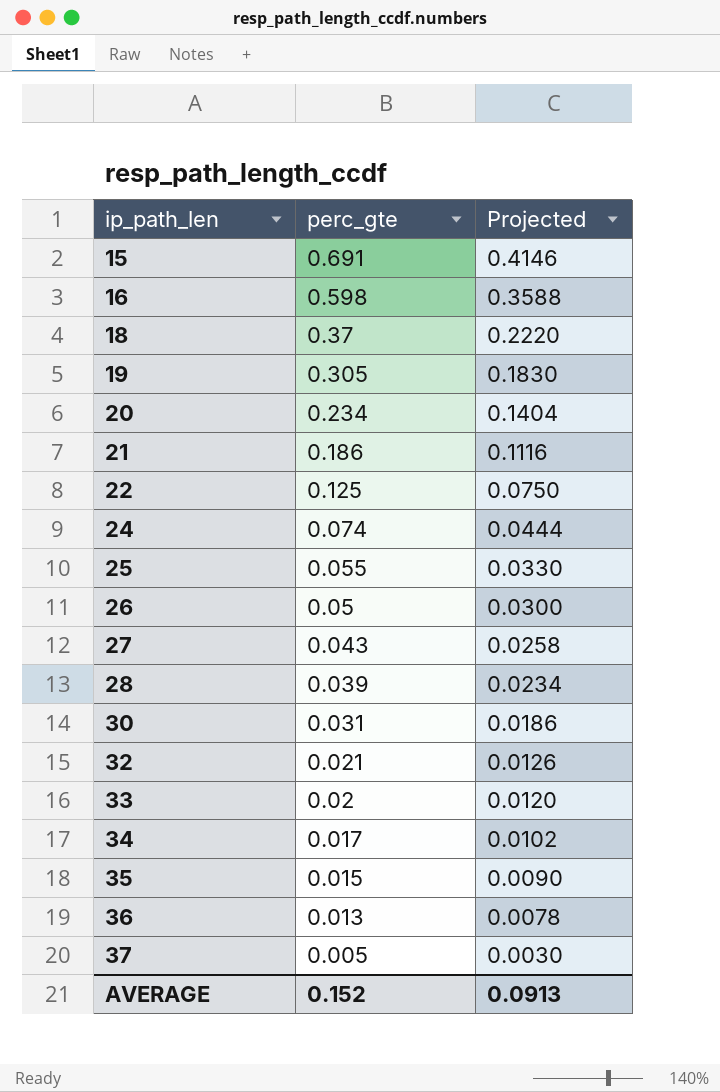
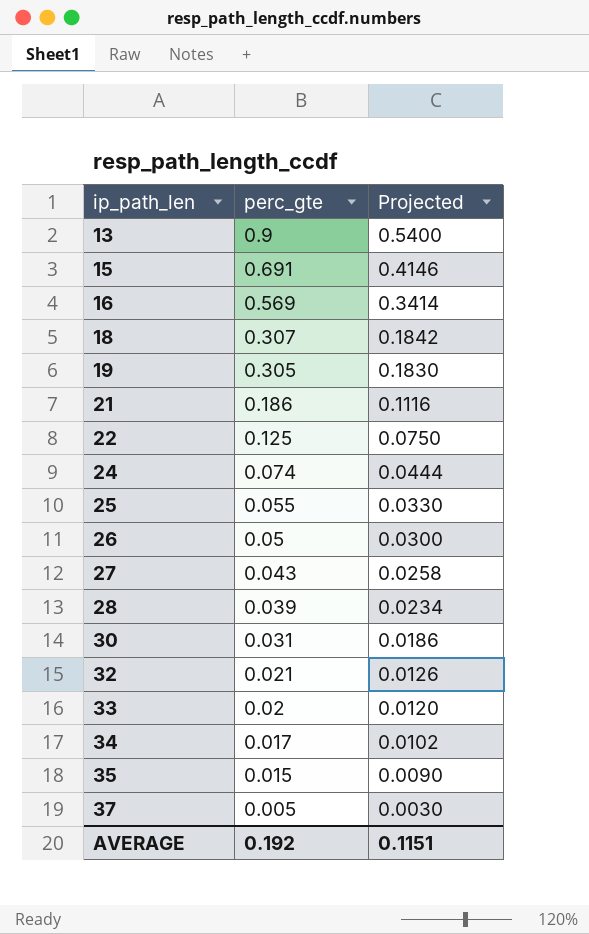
row 20: 0.234 | 0.1404 -> none
row 36: 0.013 | 0.0078 -> none
row 13: none -> 0.9 | 0.5400
16 | perc_gte: 0.598 -> 0.569
16 | Projected: 0.3588 -> 0.3414
18 | perc_gte: 0.37 -> 0.307
18 | Projected: 0.2220 -> 0.1842
AVERAGE | perc_gte: 0.152 -> 0.192
AVERAGE | Projected: 0.0913 -> 0.1151

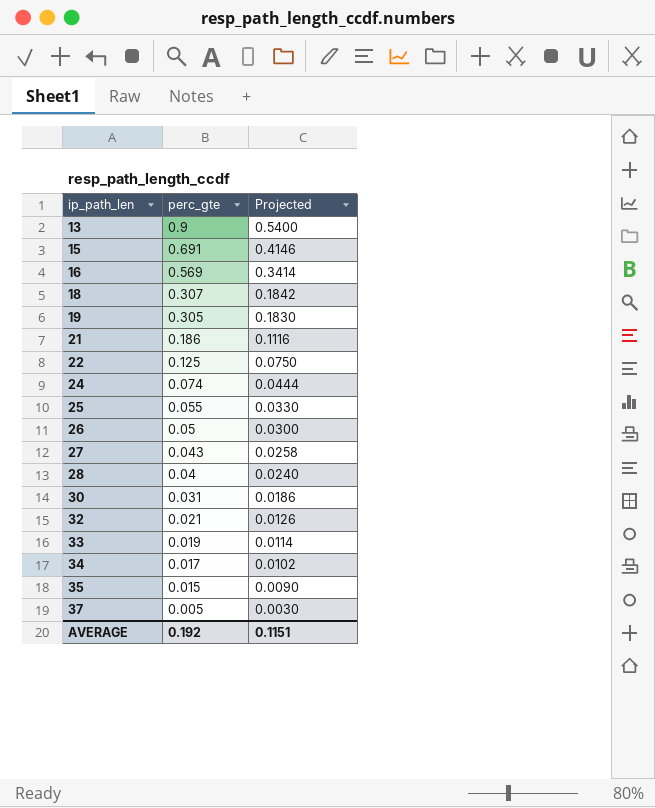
28 | perc_gte: 0.039 -> 0.04
28 | Projected: 0.0234 -> 0.0240
33 | perc_gte: 0.02 -> 0.019
33 | Projected: 0.0120 -> 0.0114

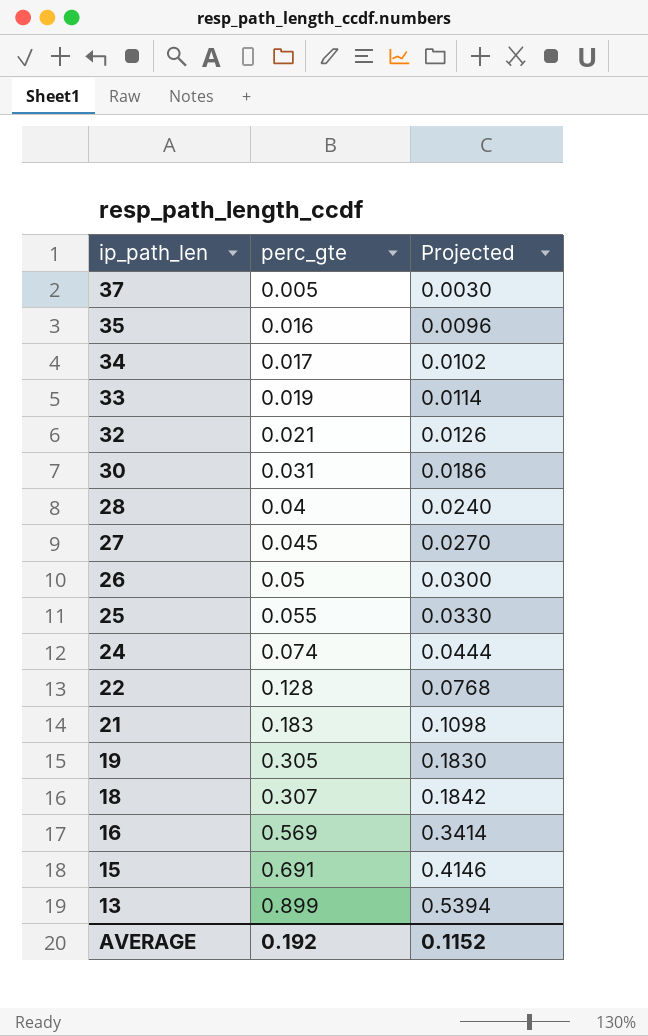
row order: ip_path_len ascending -> ip_path_len descending
35 | perc_gte: 0.015 -> 0.016
35 | Projected: 0.0090 -> 0.0096
27 | perc_gte: 0.043 -> 0.045
27 | Projected: 0.0258 -> 0.0270
22 | perc_gte: 0.125 -> 0.128
22 | Projected: 0.0750 -> 0.0768
21 | perc_gte: 0.186 -> 0.183
21 | Projected: 0.1116 -> 0.1098
13 | perc_gte: 0.9 -> 0.899
13 | Projected: 0.5400 -> 0.5394
AVERAGE | Projected: 0.1151 -> 0.1152

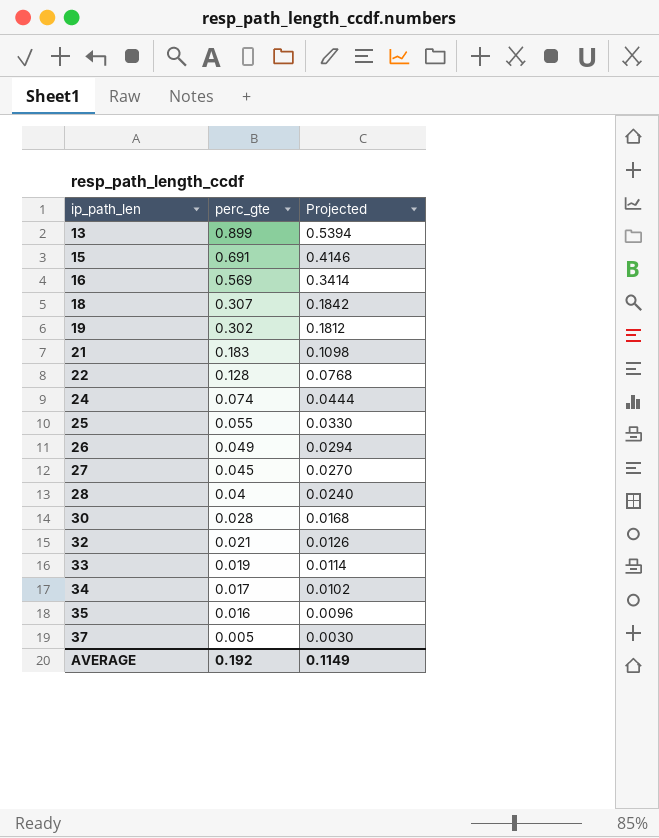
row order: ip_path_len descending -> ip_path_len ascending
19 | perc_gte: 0.305 -> 0.302
19 | Projected: 0.1830 -> 0.1812
26 | perc_gte: 0.05 -> 0.049
26 | Projected: 0.0300 -> 0.0294
30 | perc_gte: 0.031 -> 0.028
30 | Projected: 0.0186 -> 0.0168
AVERAGE | Projected: 0.1152 -> 0.1149

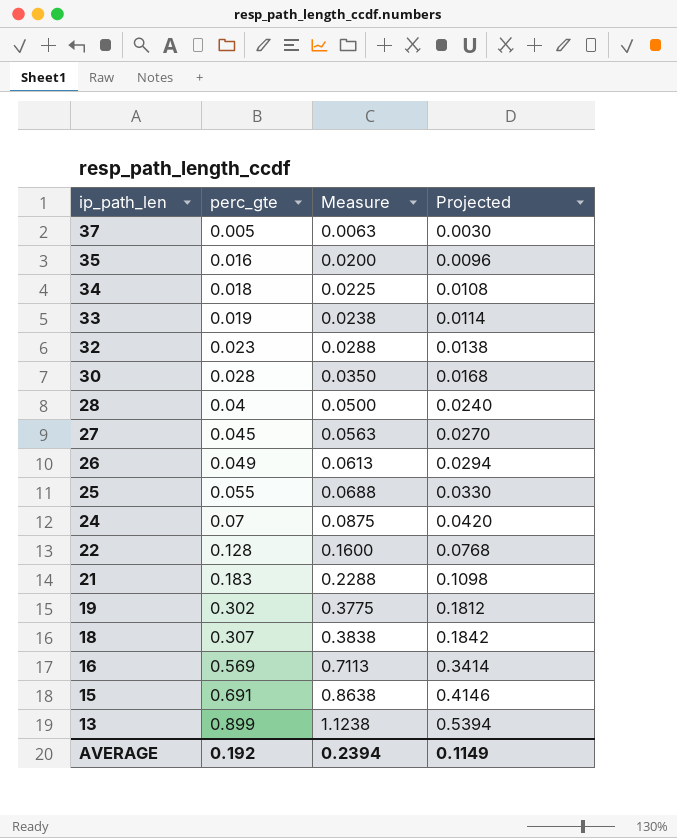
row order: ip_path_len ascending -> ip_path_len descending
column Measure | formula: none -> [perc_gte] * 1.25
34 | perc_gte: 0.017 -> 0.018
34 | Projected: 0.0102 -> 0.0108
32 | perc_gte: 0.021 -> 0.023
32 | Projected: 0.0126 -> 0.0138
24 | perc_gte: 0.074 -> 0.07
24 | Projected: 0.0444 -> 0.0420

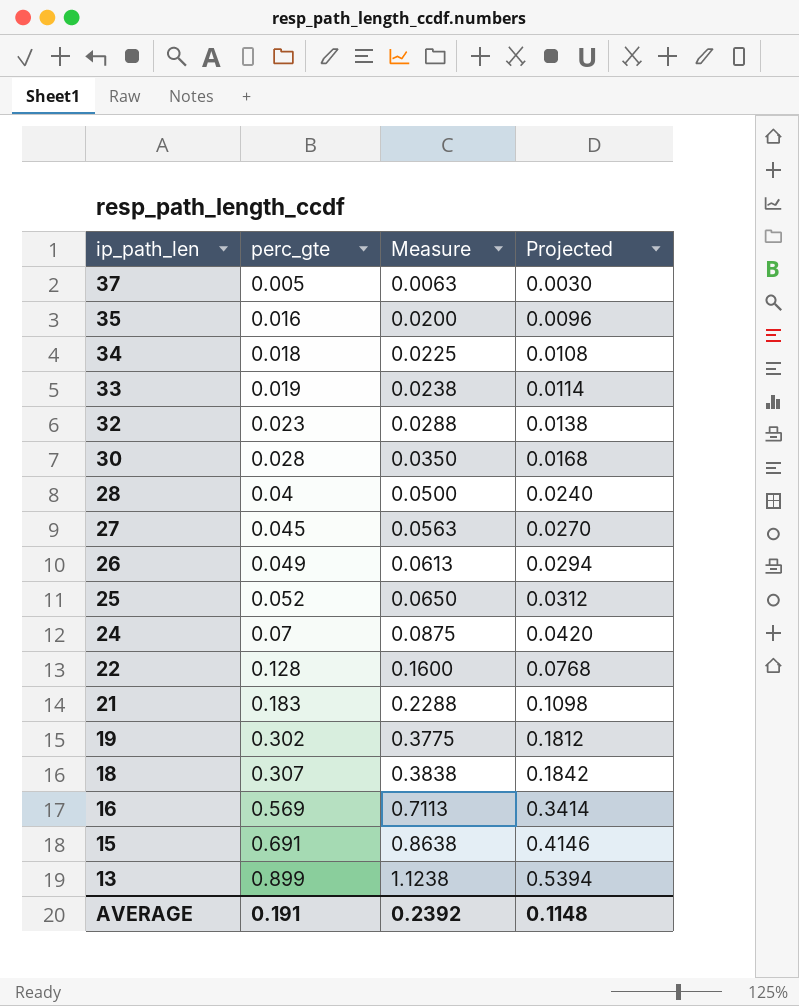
25 | perc_gte: 0.055 -> 0.052
25 | Measure: 0.0688 -> 0.0650
25 | Projected: 0.0330 -> 0.0312
AVERAGE | perc_gte: 0.192 -> 0.191
AVERAGE | Measure: 0.2394 -> 0.2392
AVERAGE | Projected: 0.1149 -> 0.1148

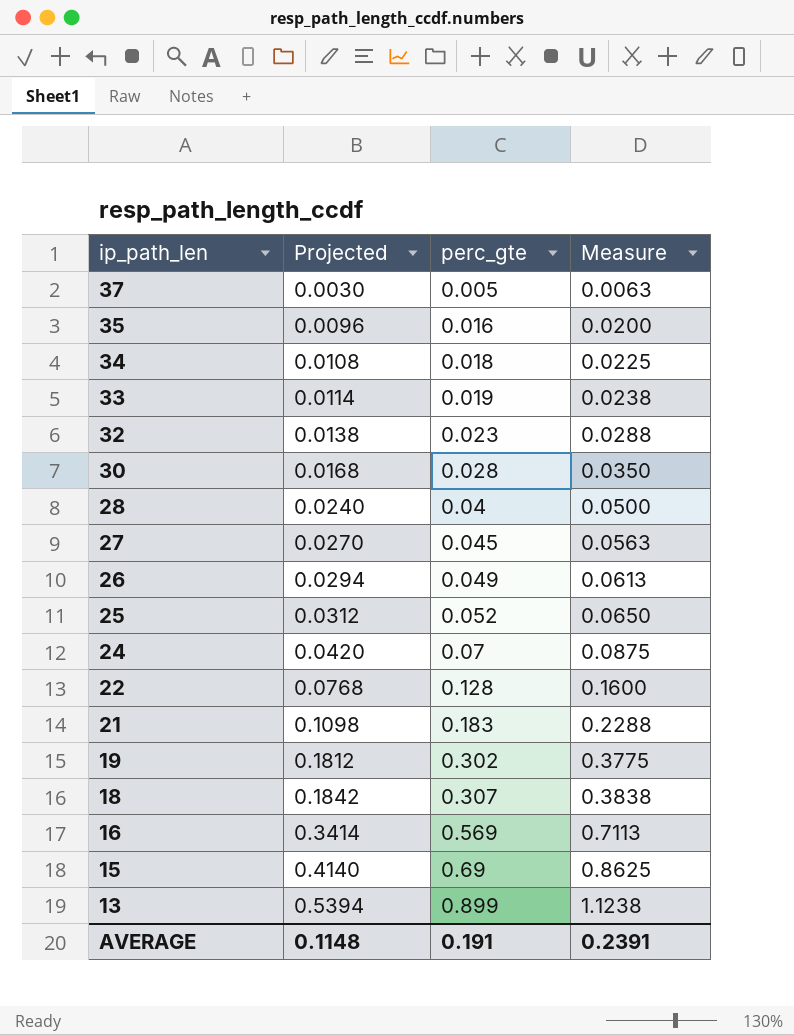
column Projected | position: 4 -> 2
15 | Projected: 0.4146 -> 0.4140
15 | perc_gte: 0.691 -> 0.69
15 | Measure: 0.8638 -> 0.8625
AVERAGE | Measure: 0.2392 -> 0.2391

